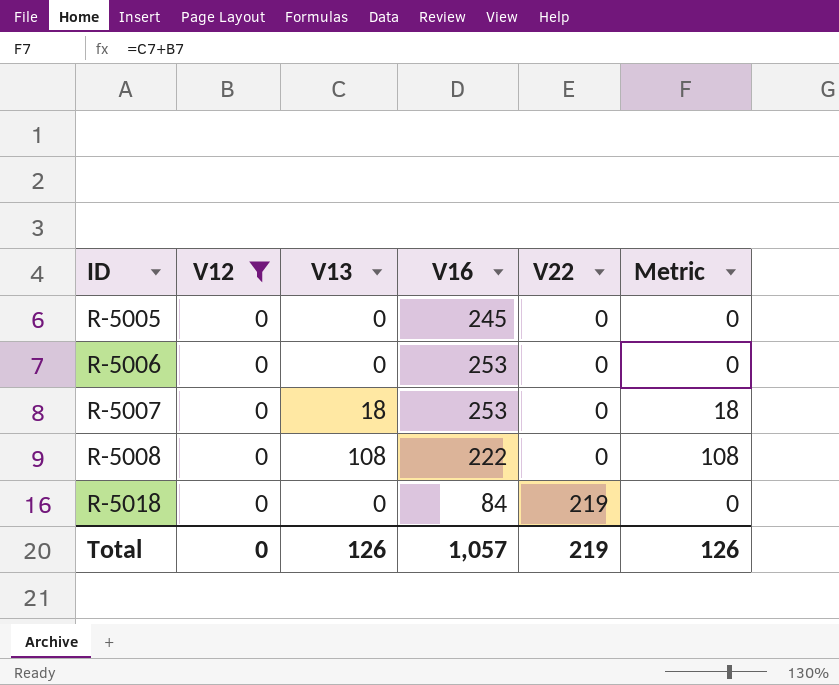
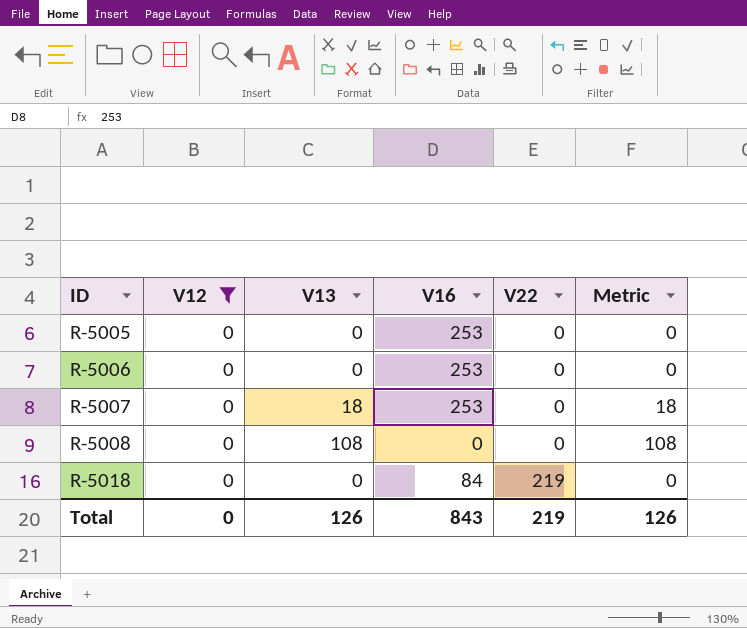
R-5005 | V16: 245 -> 253
R-5008 | V16: 222 -> 0
Total | V16: 1,057 -> 843

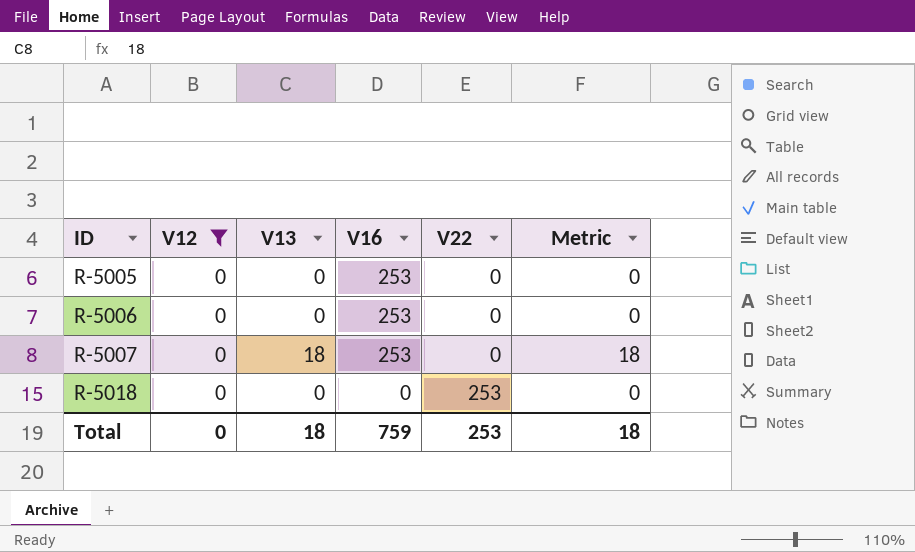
row R-5008: 0 | 108 | 0 | 0 | 108 -> none
R-5018 | V16: 84 -> 0
R-5018 | V22: 219 -> 253
Total | V13: 126 -> 18
Total | V16: 843 -> 759
Total | V22: 219 -> 253
Total | Metric: 126 -> 18

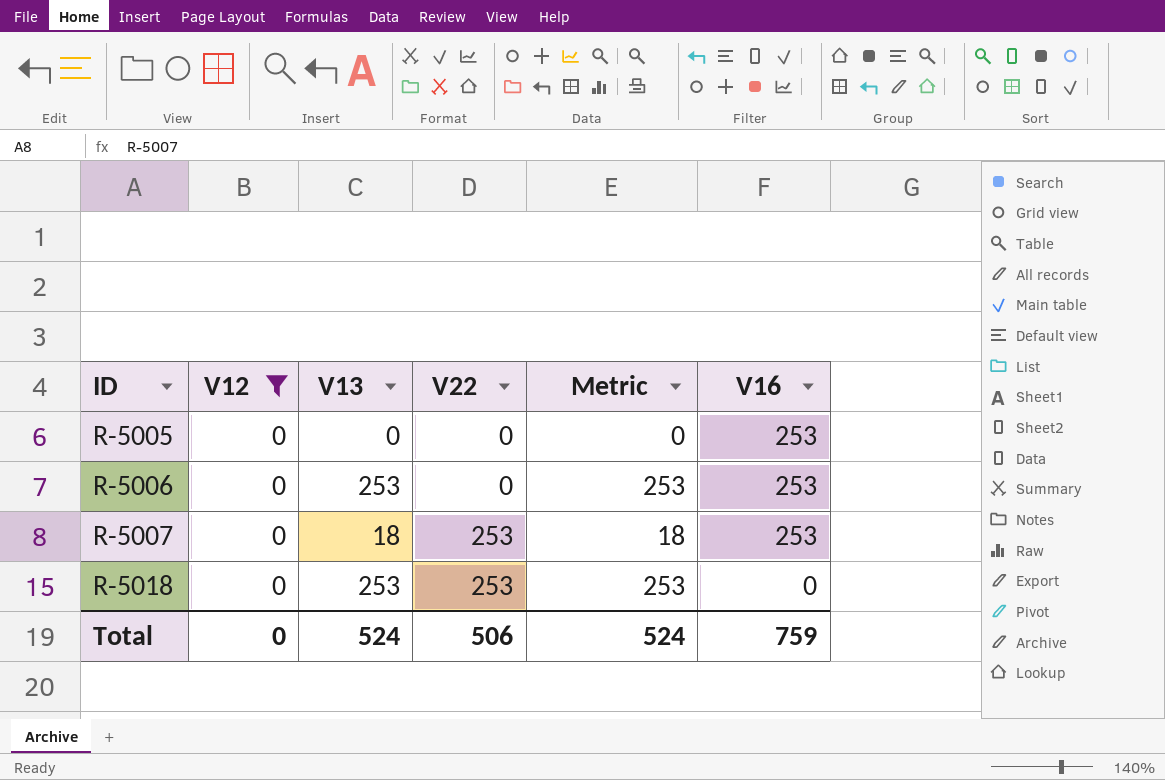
column V16 | position: 4 -> 6
R-5006 | V13: 0 -> 253
R-5006 | Metric: 0 -> 253
R-5007 | V22: 0 -> 253
R-5018 | V13: 0 -> 253
R-5018 | Metric: 0 -> 253
Total | V13: 18 -> 524
Total | V22: 253 -> 506
Total | Metric: 18 -> 524

